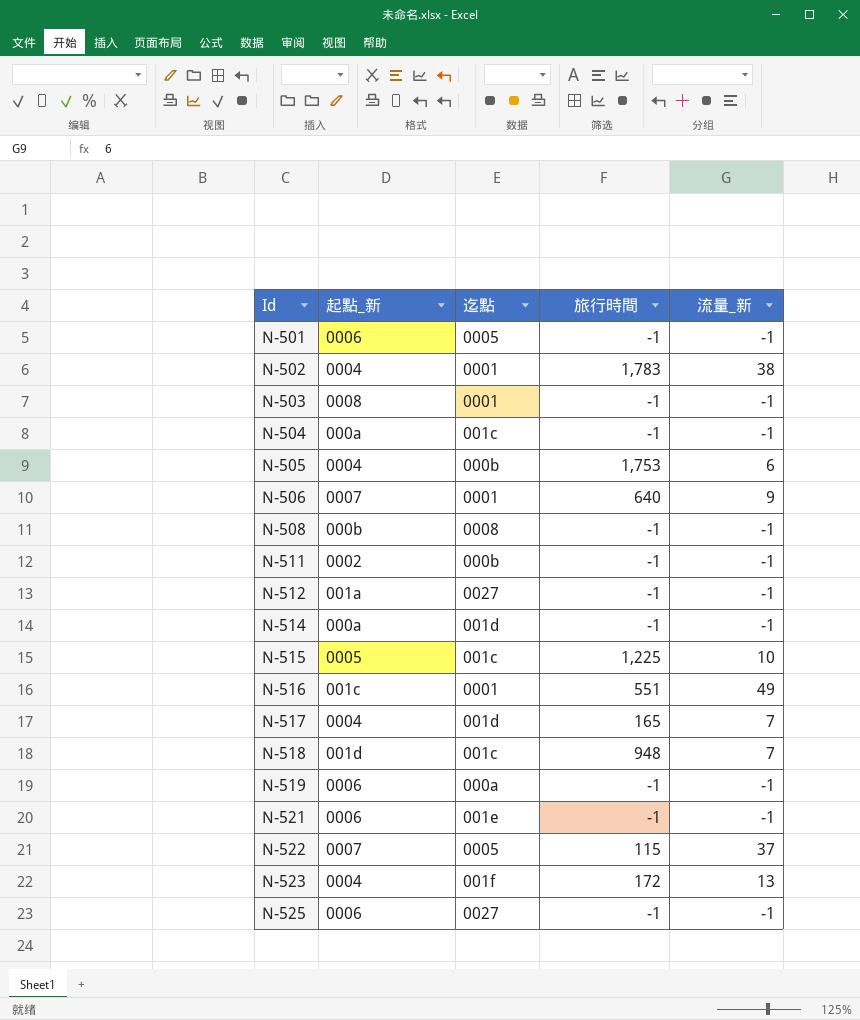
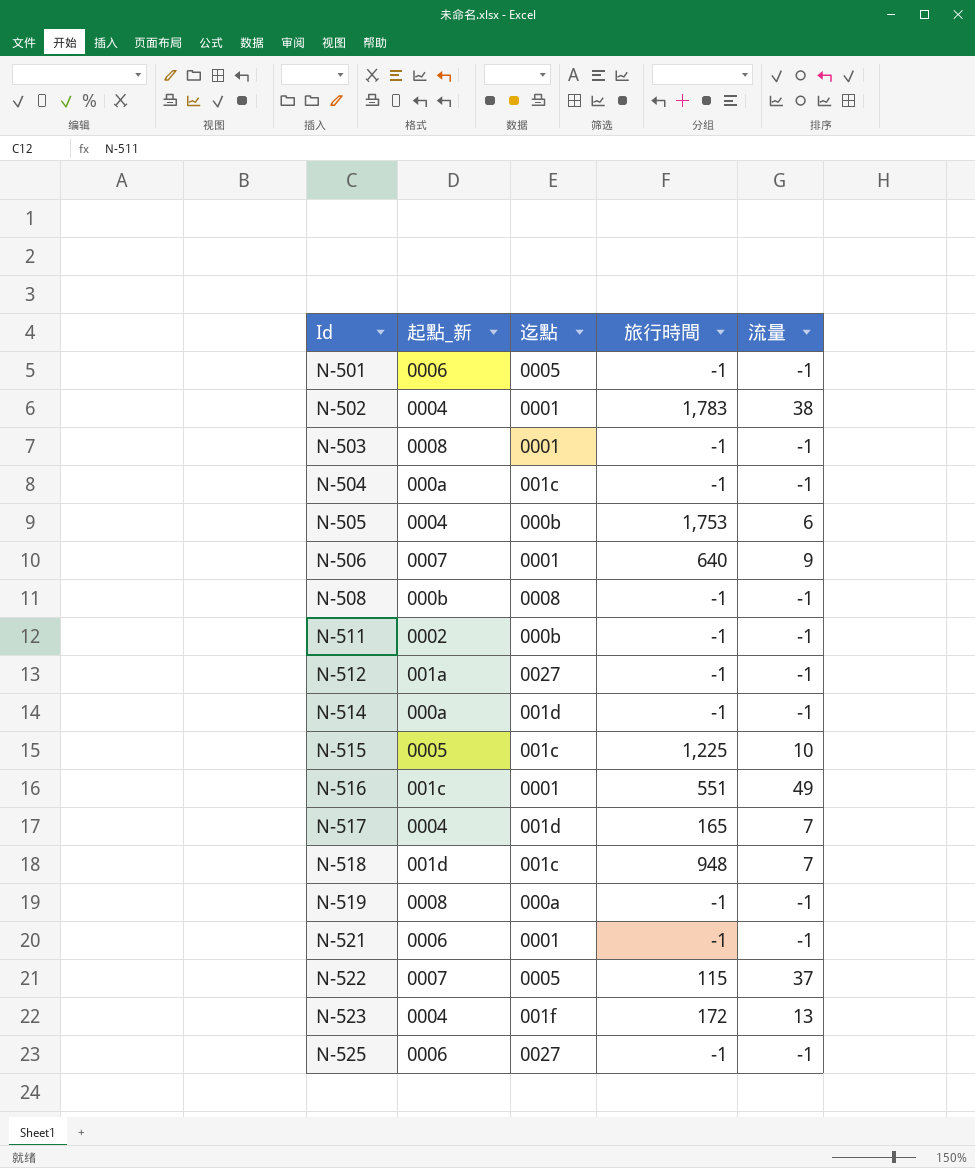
column name: 流量_新 -> 流量
N-519 | 起點_新: 0006 -> 0008
N-521 | 迄點: 001e -> 0001

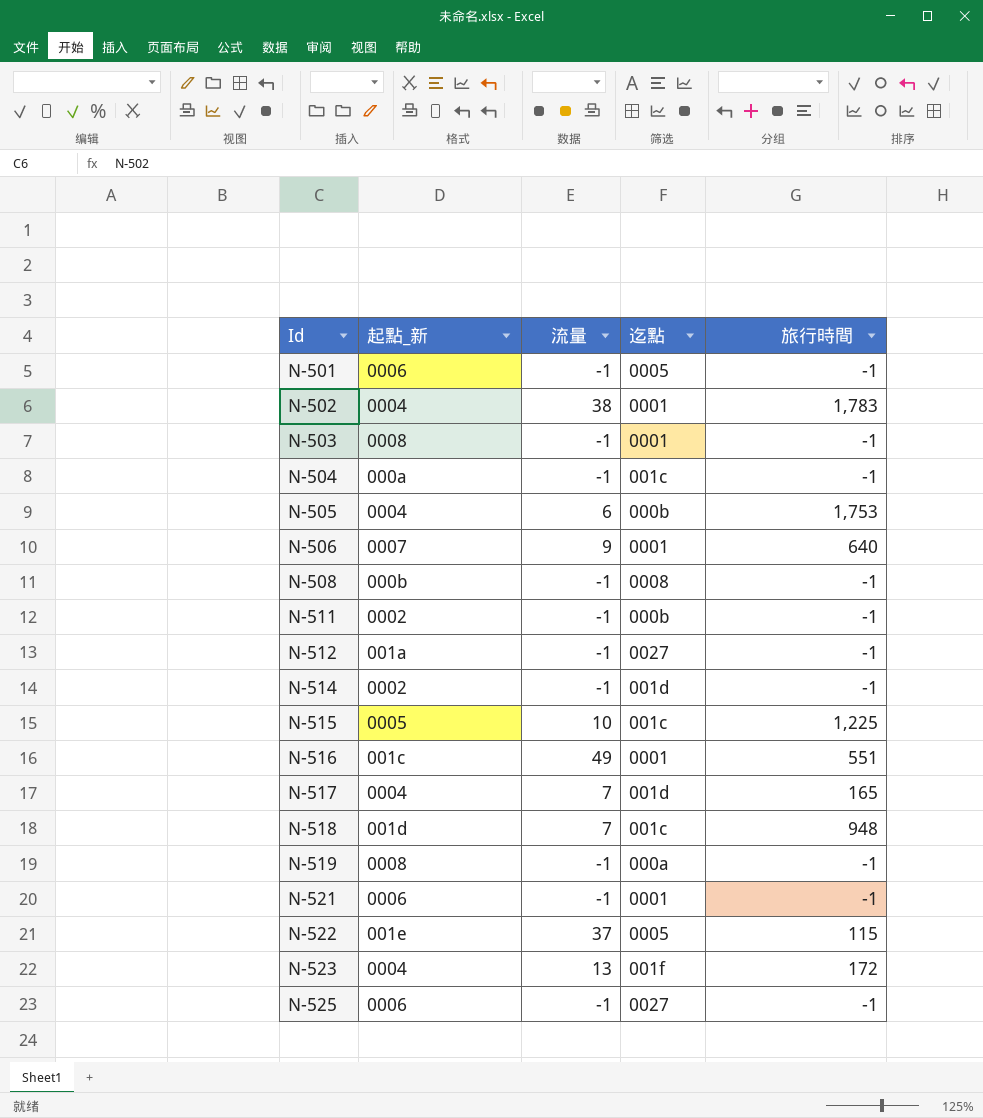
column 流量 | position: 5 -> 3
N-514 | 起點_新: 000a -> 0002
N-522 | 起點_新: 0007 -> 001e

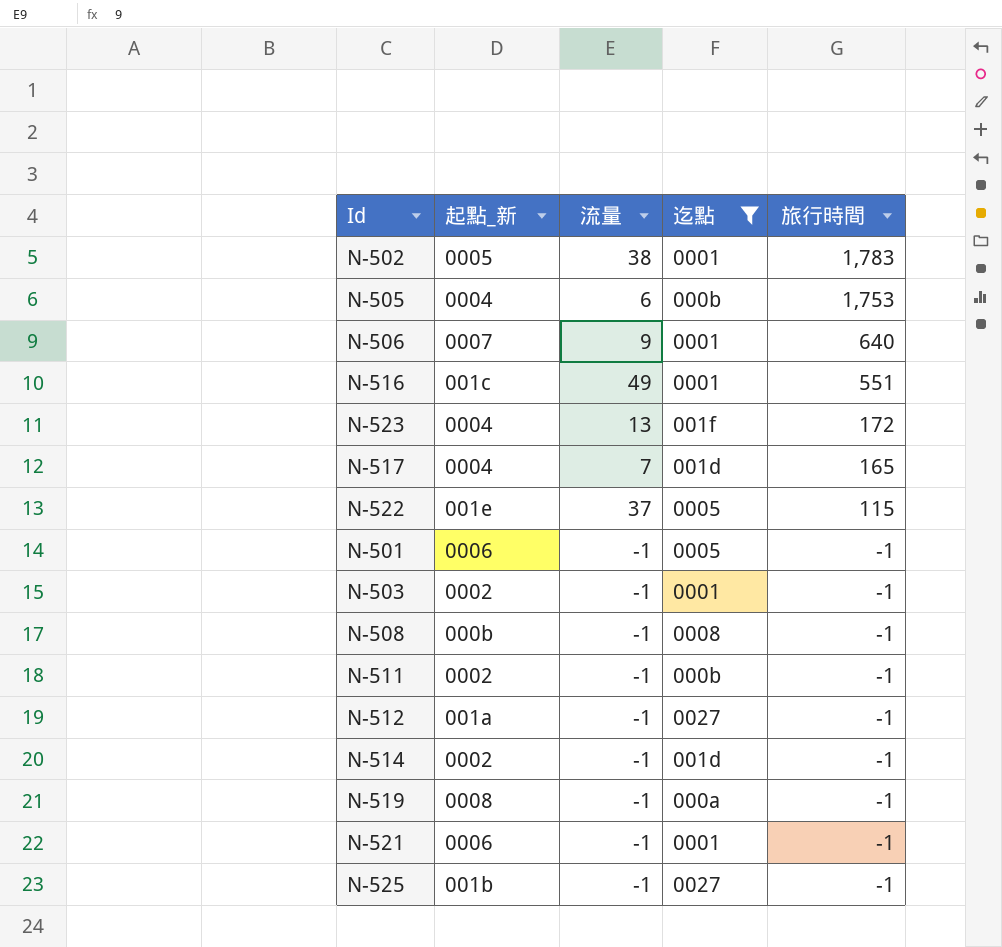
filter: none -> 迄點 != 001c
row order: Id ascending -> 旅行時間 descending
N-502 | 起點_新: 0004 -> 0005
N-503 | 起點_新: 0008 -> 0002
N-525 | 起點_新: 0006 -> 001b

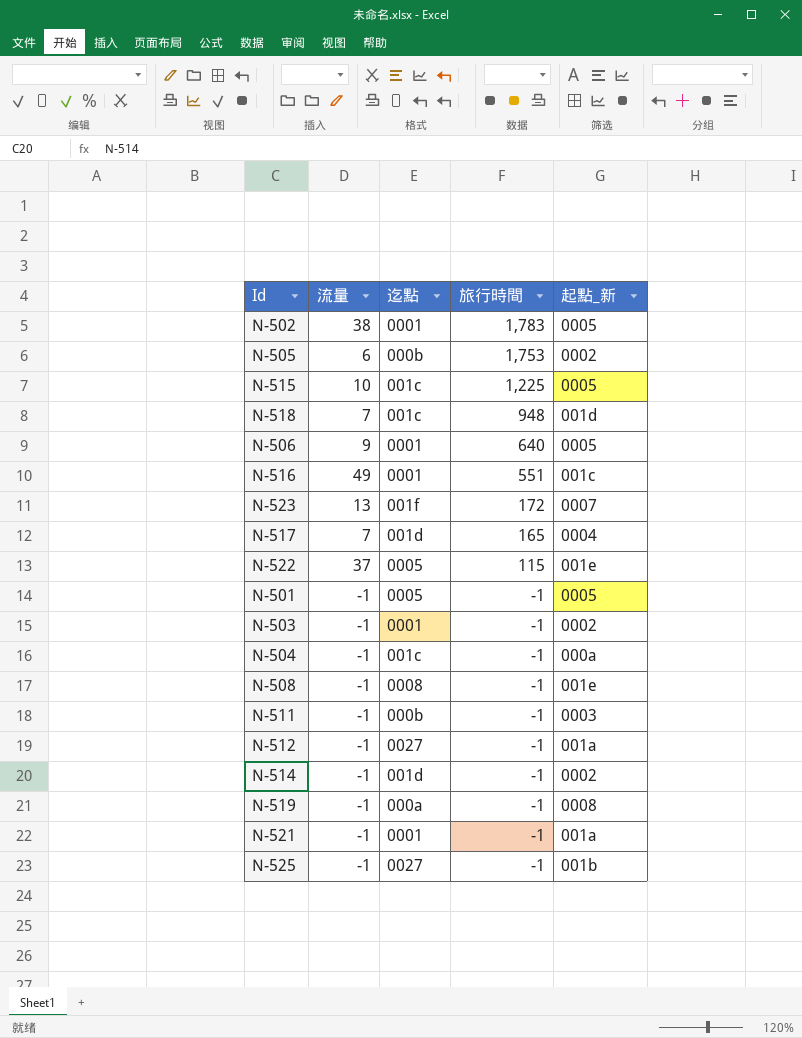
filter: 迄點 != 001c -> none
column 起點_新 | position: 2 -> 5
N-505 | 起點_新: 0004 -> 0002
N-506 | 起點_新: 0007 -> 0005
N-523 | 起點_新: 0004 -> 0007
N-501 | 起點_新: 0006 -> 0005
N-508 | 起點_新: 000b -> 001e
N-511 | 起點_新: 0002 -> 0003
N-521 | 起點_新: 0006 -> 001a

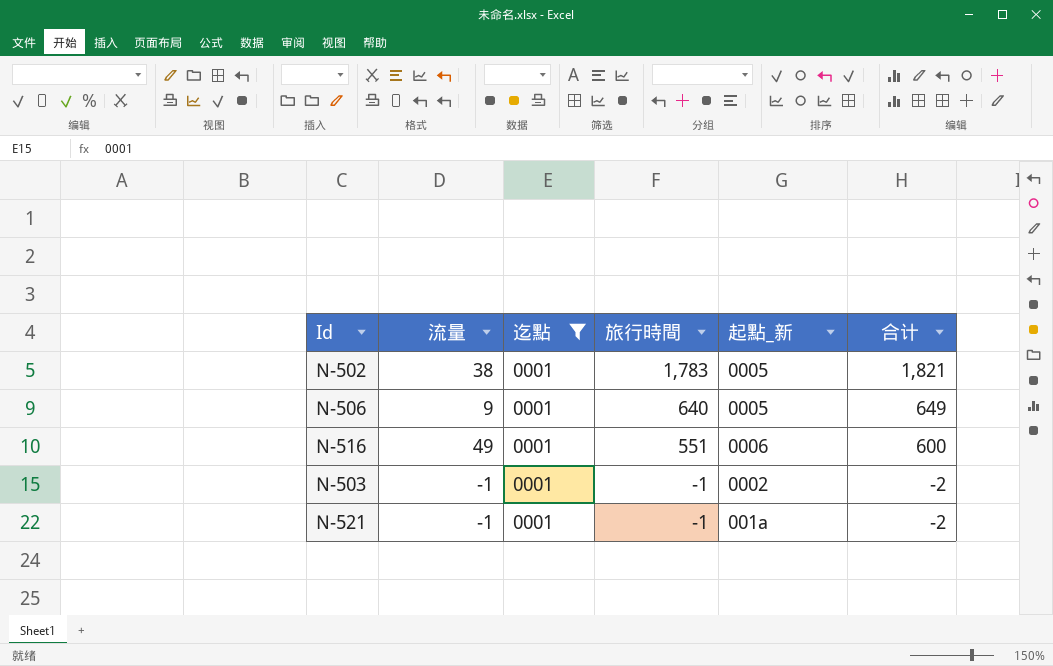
filter: none -> 迄點 = 0001
column 合计 | formula: none -> [流量] + [旅行時間]
N-516 | 起點_新: 001c -> 0006

